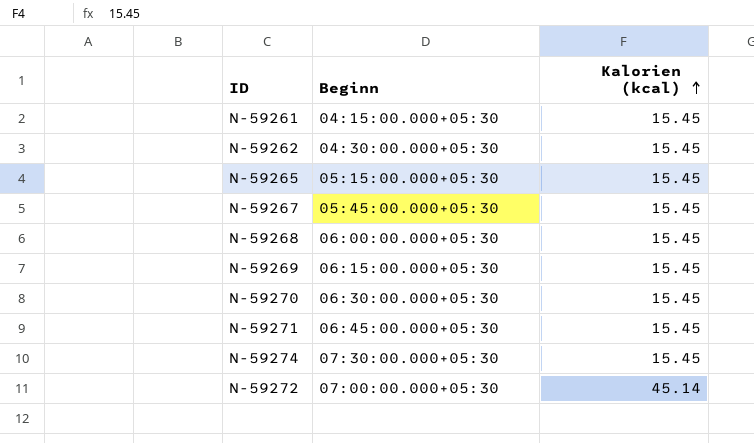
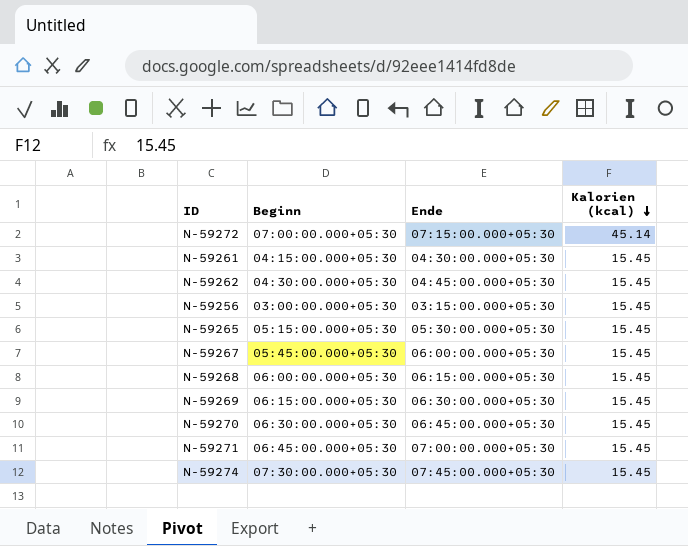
row order: Kalorien (kcal) ascending -> Kalorien (kcal) descending
column Ende | position: none -> 3
row N-59256: none -> 03:00:00.000+05:30 | 03:15:00.000+05:30 | 15.45

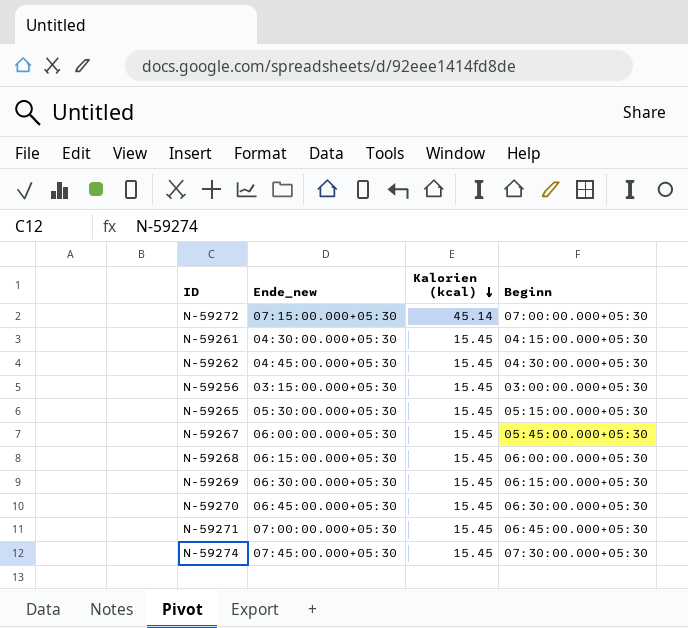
column name: Ende -> Ende_new
column Beginn | position: 2 -> 4

